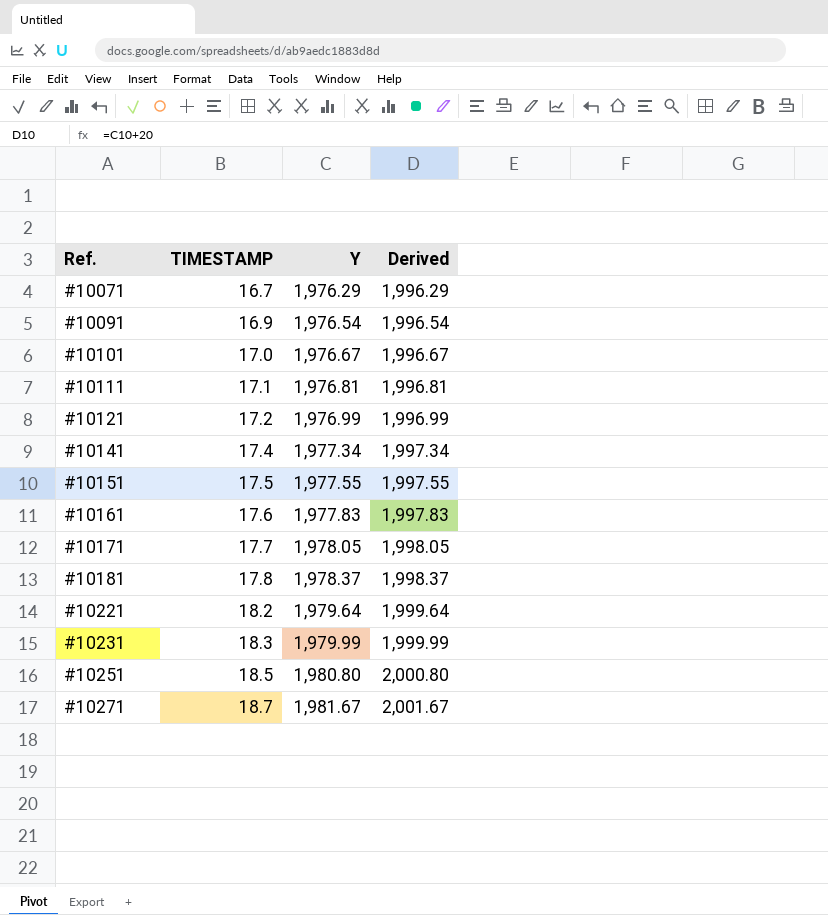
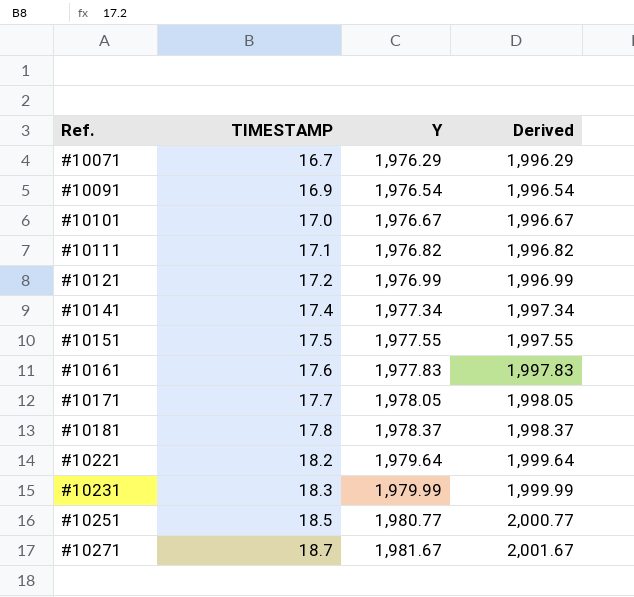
#10111 | Y: 1,976.81 -> 1,976.82
#10111 | Derived: 1,996.81 -> 1,996.82
#10251 | Y: 1,980.80 -> 1,980.77
#10251 | Derived: 2,000.80 -> 2,000.77

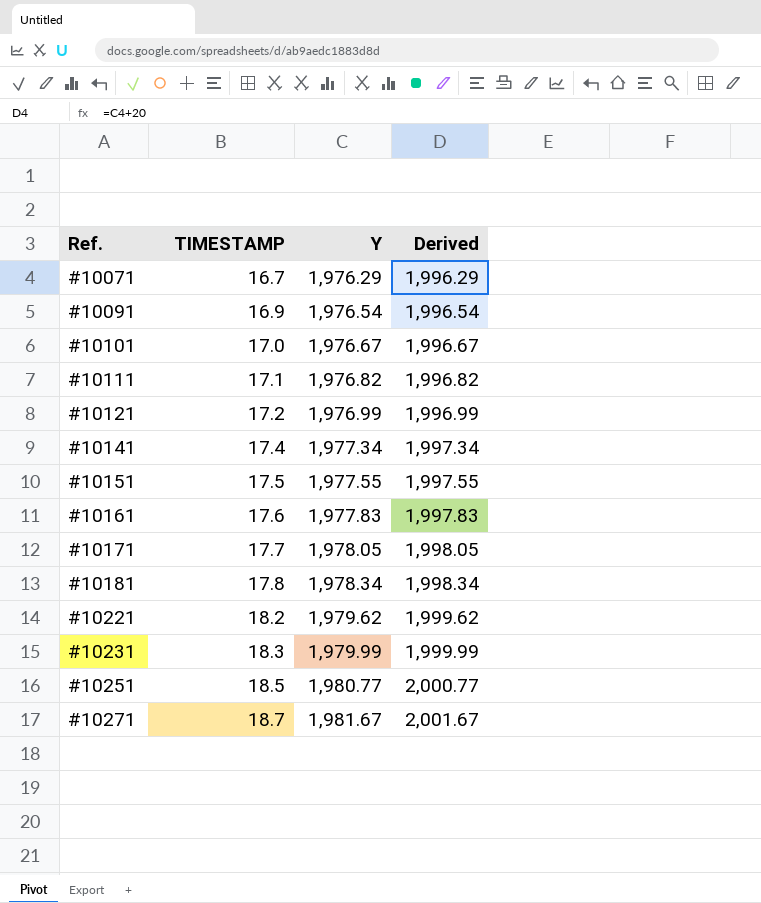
#10181 | Y: 1,978.37 -> 1,978.34
#10181 | Derived: 1,998.37 -> 1,998.34
#10221 | Y: 1,979.64 -> 1,979.62
#10221 | Derived: 1,999.64 -> 1,999.62

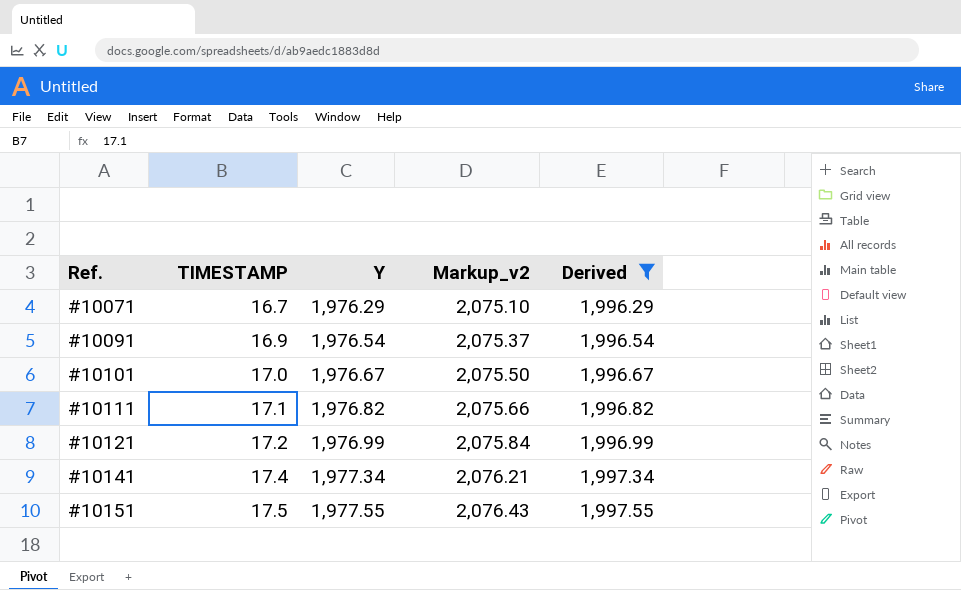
filter: none -> Derived <= 1,997.55
column Markup_v2 | formula: none -> [Y] * 1.05

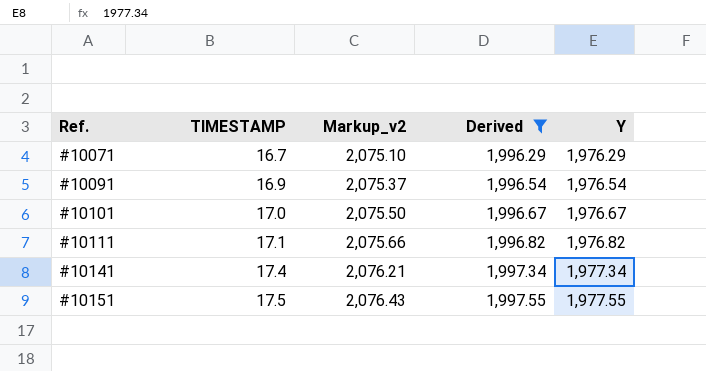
column Y | position: 3 -> 5
row #10121: 17.2 | 1,976.99 | 2,075.84 | 1,996.99 -> none

